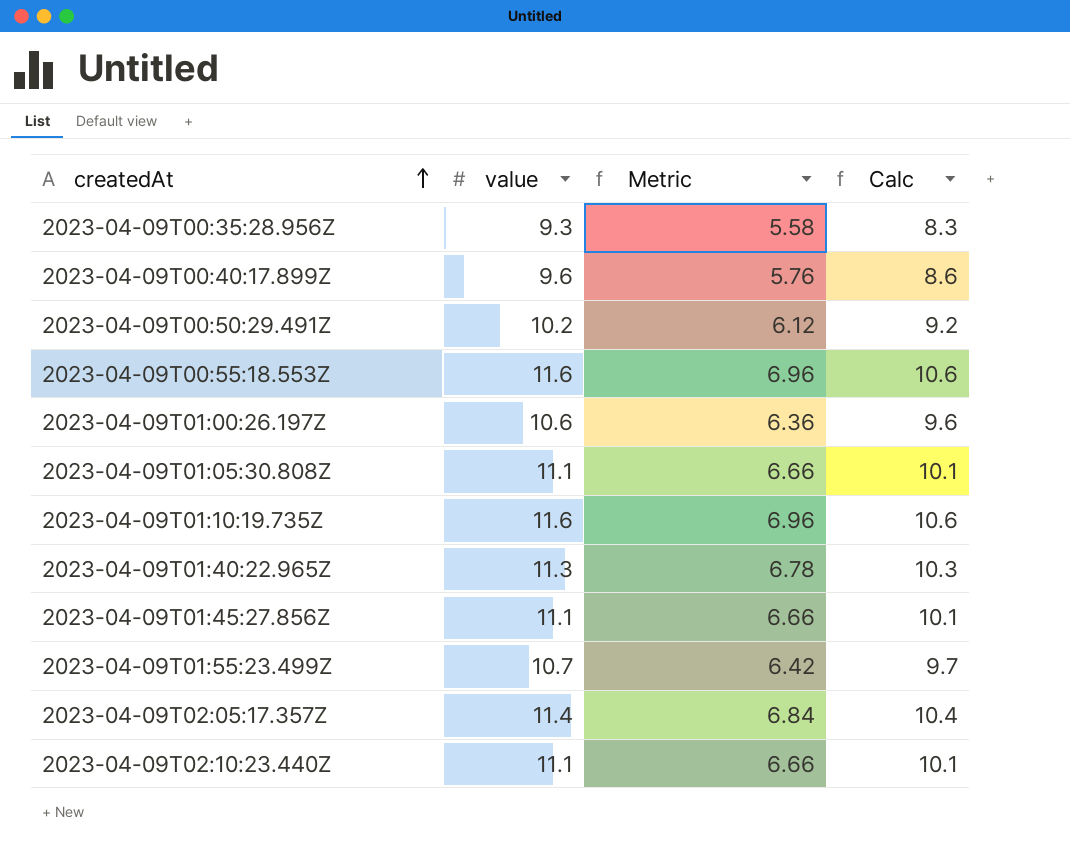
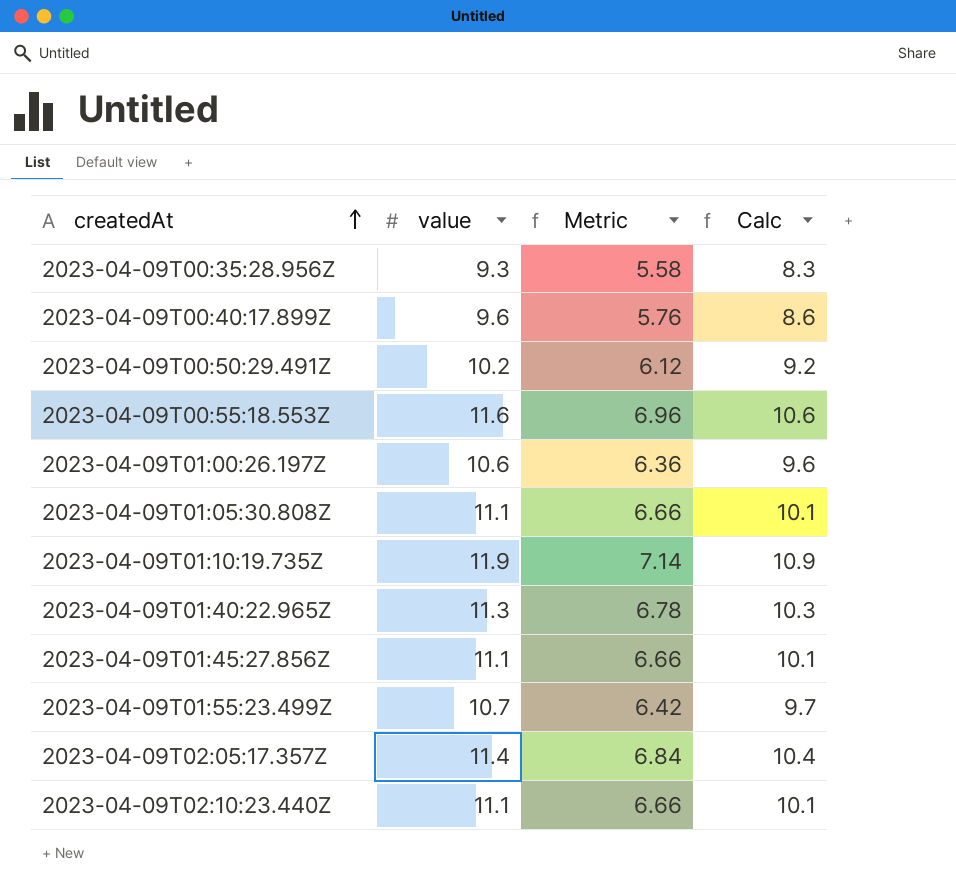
2023-04-09T01:10:19.735Z | value: 11.6 -> 11.9
2023-04-09T01:10:19.735Z | Metric: 6.96 -> 7.14
2023-04-09T01:10:19.735Z | Calc: 10.6 -> 10.9

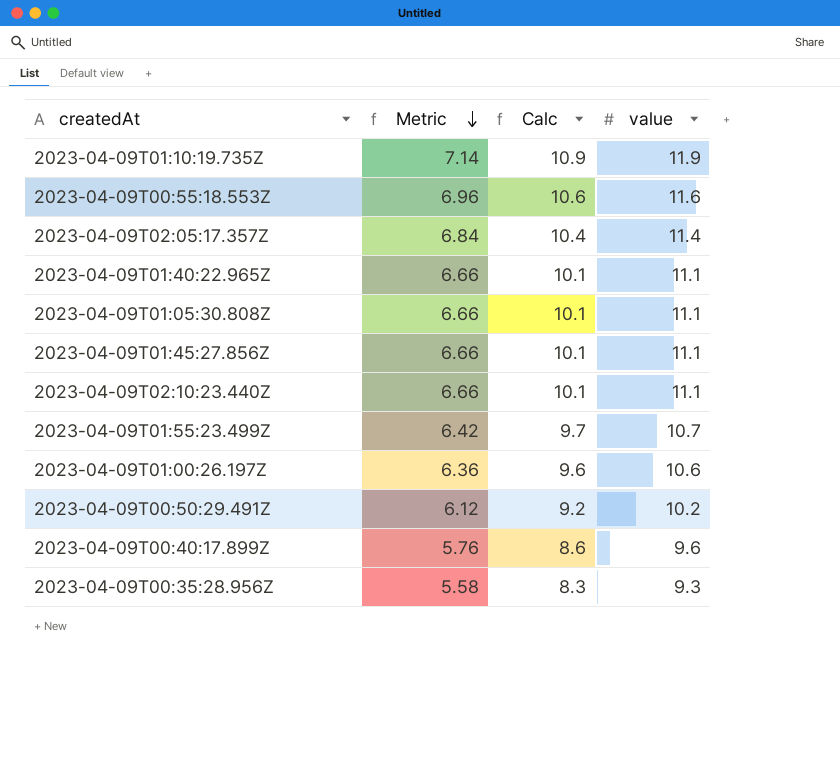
row order: createdAt ascending -> Metric descending
column value | position: 2 -> 4
2023-04-09T01:40:22.965Z | Metric: 6.78 -> 6.66
2023-04-09T01:40:22.965Z | Calc: 10.3 -> 10.1
2023-04-09T01:40:22.965Z | value: 11.3 -> 11.1

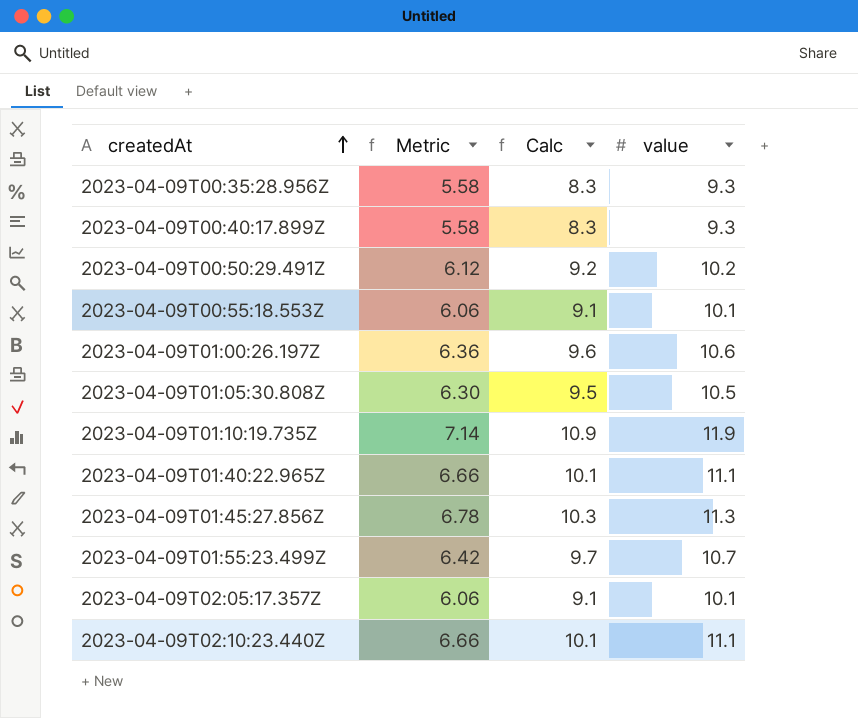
row order: Metric descending -> createdAt ascending
2023-04-09T00:40:17.899Z | Metric: 5.76 -> 5.58
2023-04-09T00:40:17.899Z | Calc: 8.6 -> 8.3
2023-04-09T00:40:17.899Z | value: 9.6 -> 9.3
2023-04-09T00:55:18.553Z | Metric: 6.96 -> 6.06
2023-04-09T00:55:18.553Z | Calc: 10.6 -> 9.1
2023-04-09T00:55:18.553Z | value: 11.6 -> 10.1
2023-04-09T01:05:30.808Z | Metric: 6.66 -> 6.30
2023-04-09T01:05:30.808Z | Calc: 10.1 -> 9.5
2023-04-09T01:05:30.808Z | value: 11.1 -> 10.5
2023-04-09T01:45:27.856Z | Metric: 6.66 -> 6.78
2023-04-09T01:45:27.856Z | Calc: 10.1 -> 10.3
2023-04-09T01:45:27.856Z | value: 11.1 -> 11.3
2023-04-09T02:05:17.357Z | Metric: 6.84 -> 6.06
2023-04-09T02:05:17.357Z | Calc: 10.4 -> 9.1
2023-04-09T02:05:17.357Z | value: 11.4 -> 10.1

